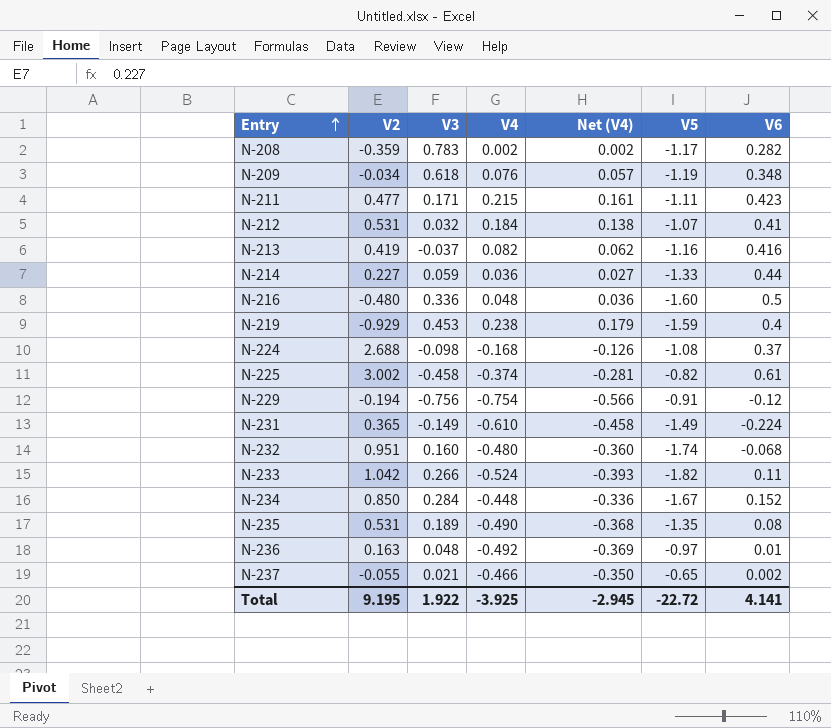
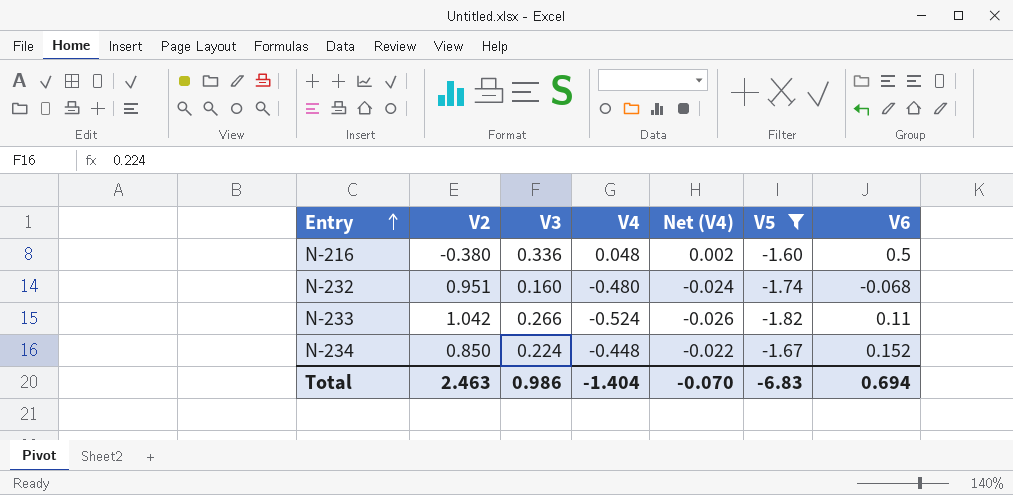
filter: none -> V5 <= -1.60
column Net (V4) | formula: [V4] * 0.75 -> [V4] * 0.05
N-216 | V2: -0.480 -> -0.380
N-234 | V3: 0.284 -> 0.224
Total | V2: 9.195 -> 2.463
Total | V3: 1.922 -> 0.986
Total | V4: -3.925 -> -1.404
Total | Net (V4): -2.945 -> -0.070
Total | V5: -22.72 -> -6.83
Total | V6: 4.141 -> 0.694

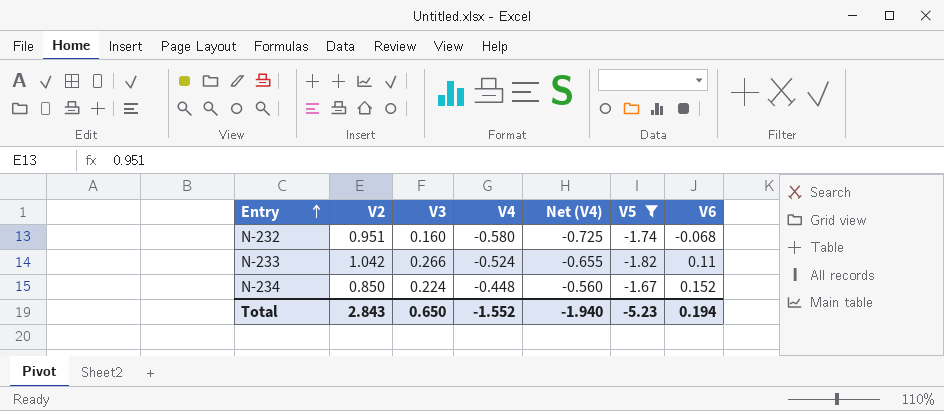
column Net (V4) | formula: [V4] * 0.05 -> [V4] * 1.25
row N-216: -0.380 | 0.336 | 0.048 | 0.002 | -1.60 | 0.5 -> none
N-232 | V4: -0.480 -> -0.580
Total | V2: 2.463 -> 2.843
Total | V3: 0.986 -> 0.650
Total | V4: -1.404 -> -1.552
Total | Net (V4): -0.070 -> -1.940
Total | V5: -6.83 -> -5.23
Total | V6: 0.694 -> 0.194

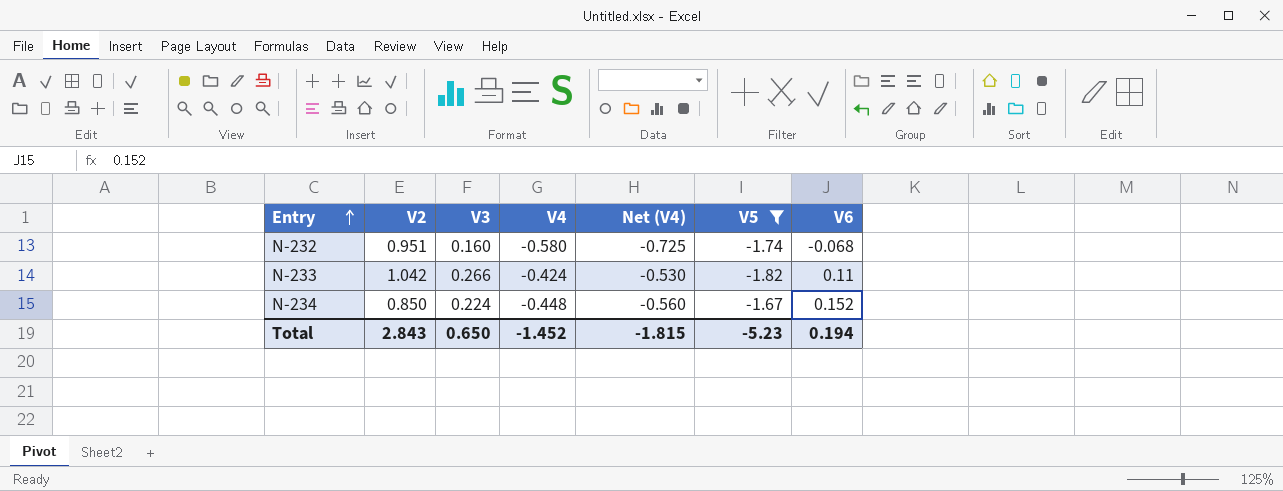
N-233 | V4: -0.524 -> -0.424
N-233 | Net (V4): -0.655 -> -0.530
Total | V4: -1.552 -> -1.452
Total | Net (V4): -1.940 -> -1.815

